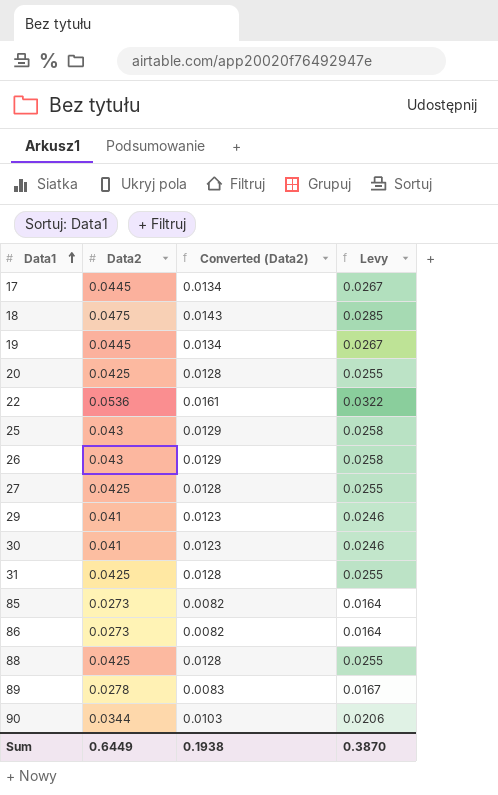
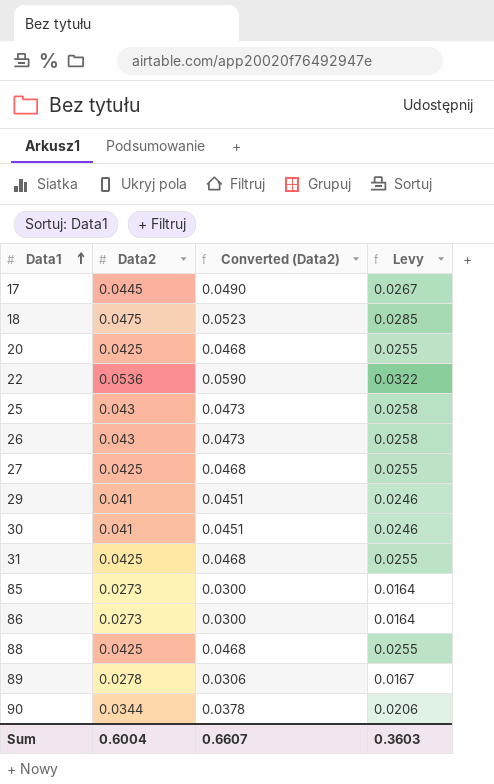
column Converted (Data2) | formula: [Data2] * 0.3 -> [Data2] * 1.1
row 19: 0.0445 | 0.0134 | 0.0267 -> none
Sum | Data2: 0.6449 -> 0.6004
Sum | Converted (Data2): 0.1938 -> 0.6607
Sum | Levy: 0.3870 -> 0.3603

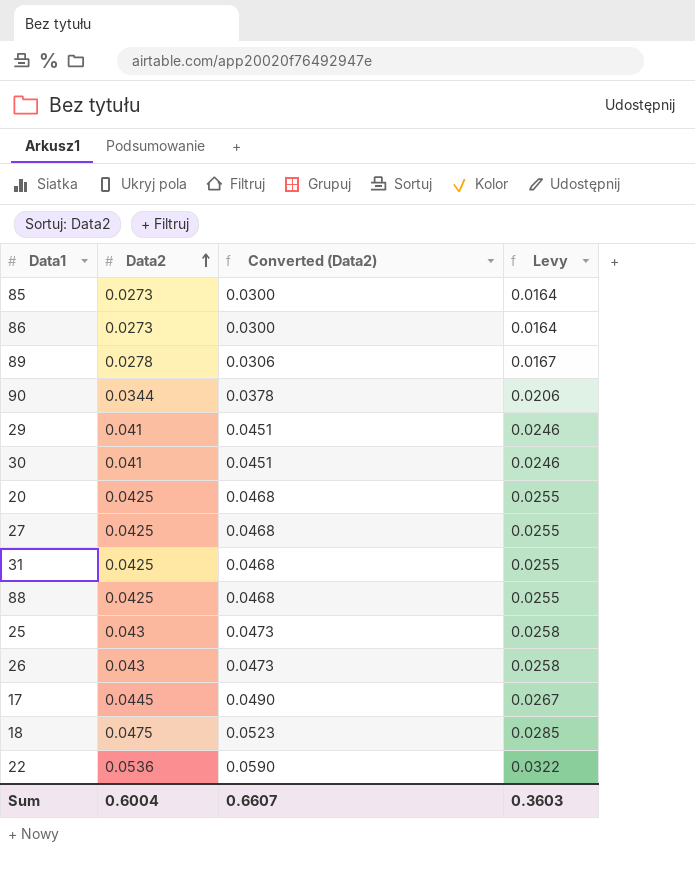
row order: Data1 ascending -> Data2 ascending

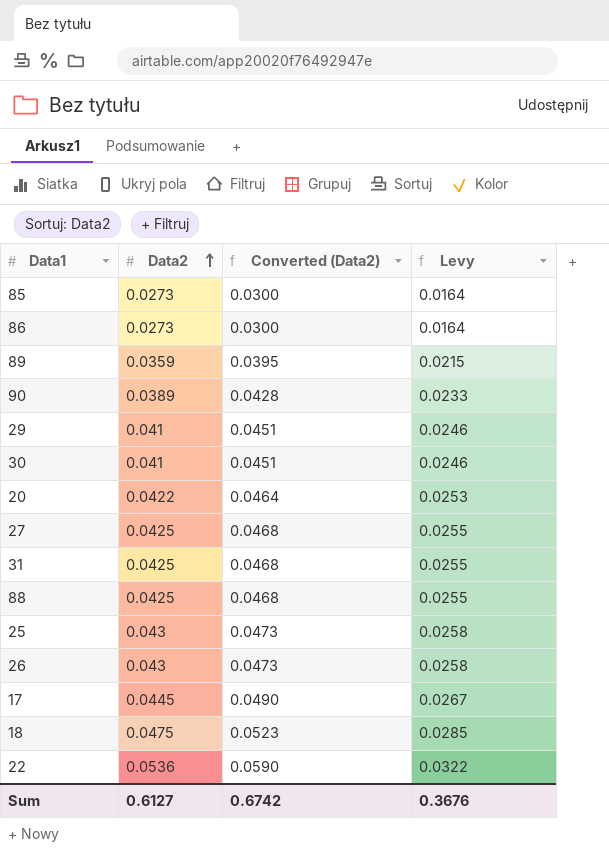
89 | Data2: 0.0278 -> 0.0359
89 | Converted (Data2): 0.0306 -> 0.0395
89 | Levy: 0.0167 -> 0.0215
90 | Data2: 0.0344 -> 0.0389
90 | Converted (Data2): 0.0378 -> 0.0428
90 | Levy: 0.0206 -> 0.0233
20 | Data2: 0.0425 -> 0.0422
20 | Converted (Data2): 0.0468 -> 0.0464
20 | Levy: 0.0255 -> 0.0253
Sum | Data2: 0.6004 -> 0.6127
Sum | Converted (Data2): 0.6607 -> 0.6742
Sum | Levy: 0.3603 -> 0.3676

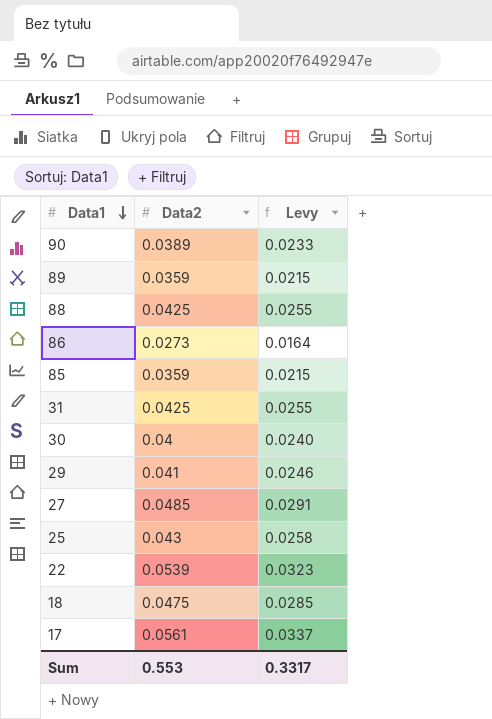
row order: Data2 ascending -> Data1 descending
column Converted (Data2) | formula: [Data2] * 1.1 -> none
row 20: 0.0422 | 0.0464 | 0.0253 -> none
row 26: 0.043 | 0.0473 | 0.0258 -> none
85 | Data2: 0.0273 -> 0.0359
85 | Levy: 0.0164 -> 0.0215
30 | Data2: 0.041 -> 0.04
30 | Levy: 0.0246 -> 0.0240
27 | Data2: 0.0425 -> 0.0485
27 | Levy: 0.0255 -> 0.0291
22 | Data2: 0.0536 -> 0.0539
22 | Levy: 0.0322 -> 0.0323
17 | Data2: 0.0445 -> 0.0561
17 | Levy: 0.0267 -> 0.0337
Sum | Data2: 0.6127 -> 0.553
Sum | Levy: 0.3676 -> 0.3317

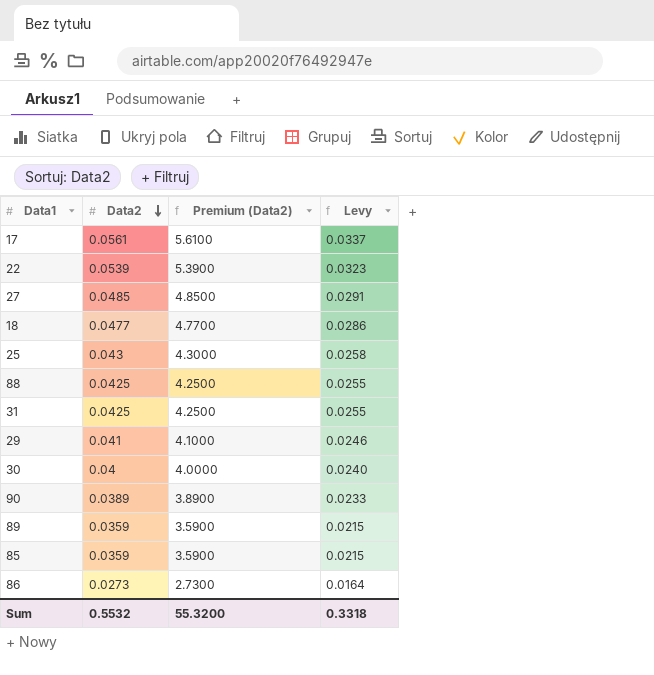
row order: Data1 descending -> Data2 descending
column Premium (Data2) | formula: none -> [Data2] * 100
18 | Data2: 0.0475 -> 0.0477
18 | Levy: 0.0285 -> 0.0286
Sum | Data2: 0.553 -> 0.5532
Sum | Levy: 0.3317 -> 0.3318

